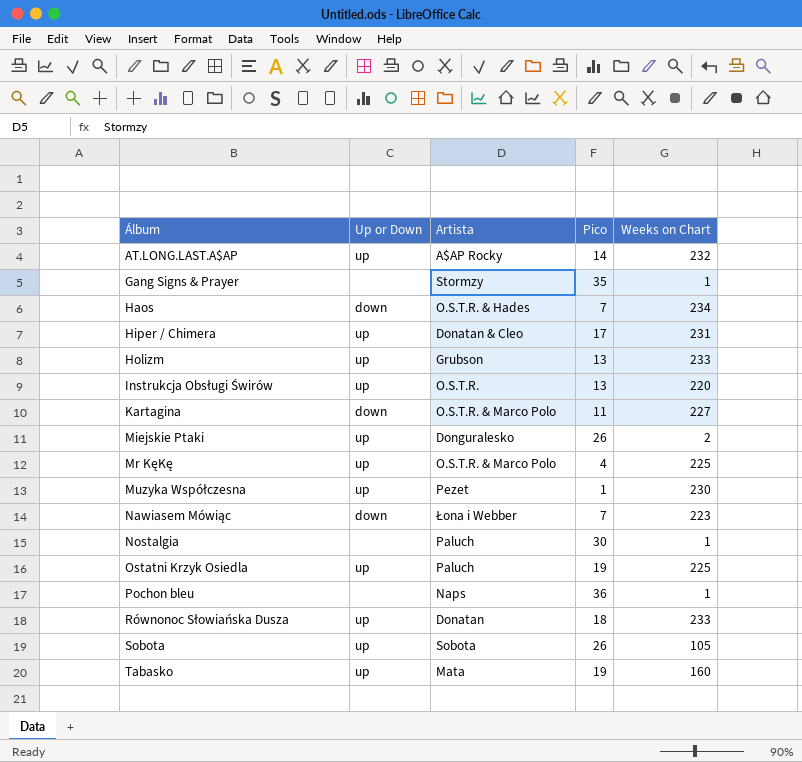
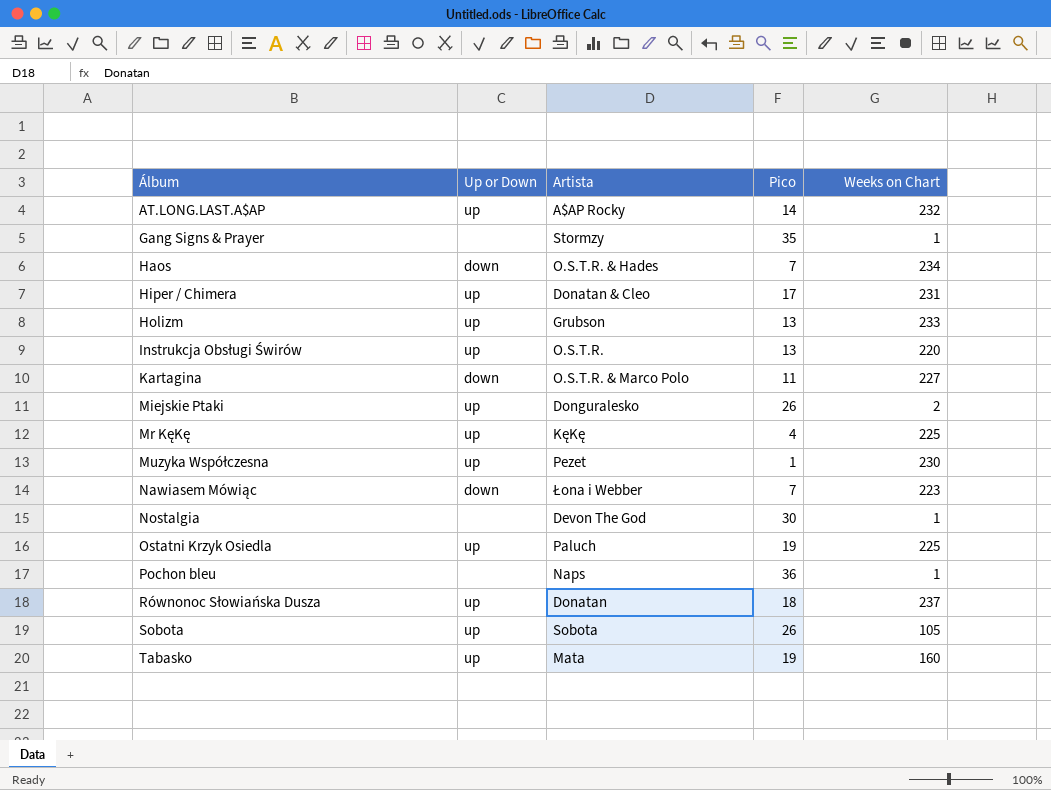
Mr KęKę | Artista: O.S.T.R. & Marco Polo -> KęKę
Nostalgia | Artista: Paluch -> Devon The God
Równonoc Słowiańska Dusza | Weeks on Chart: 233 -> 237

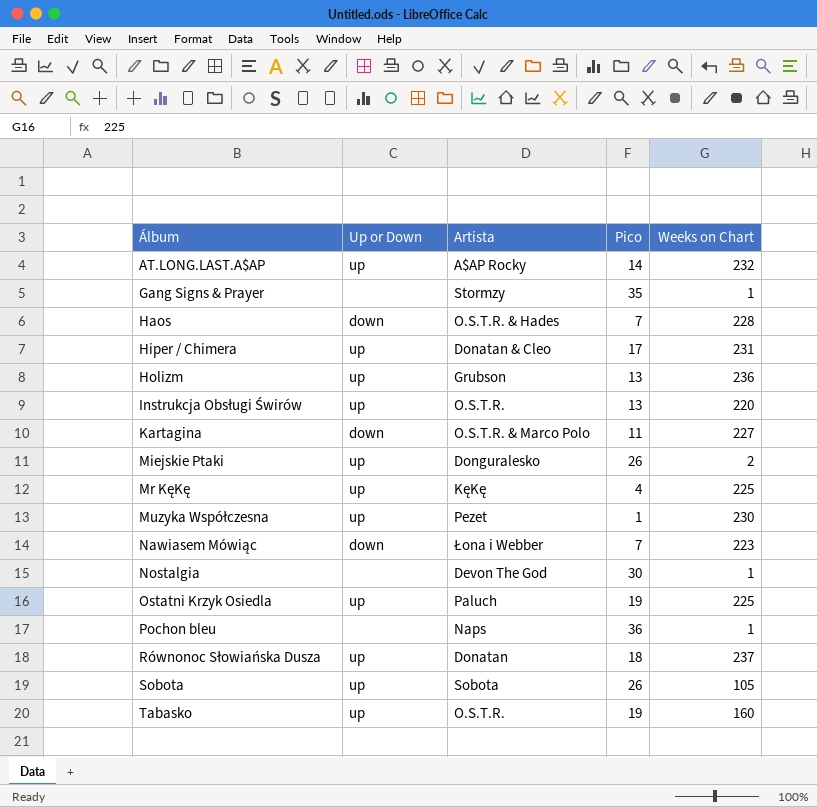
Haos | Weeks on Chart: 234 -> 228
Holizm | Weeks on Chart: 233 -> 236
Tabasko | Artista: Mata -> O.S.T.R.

